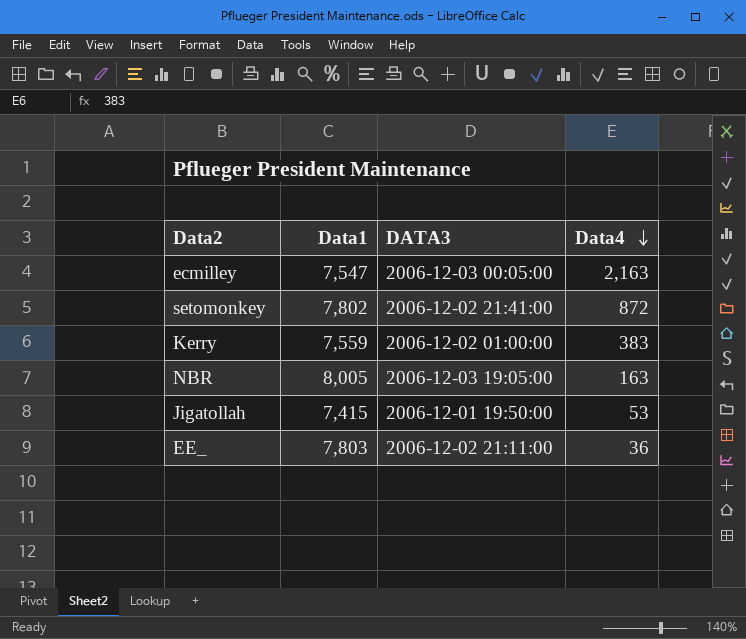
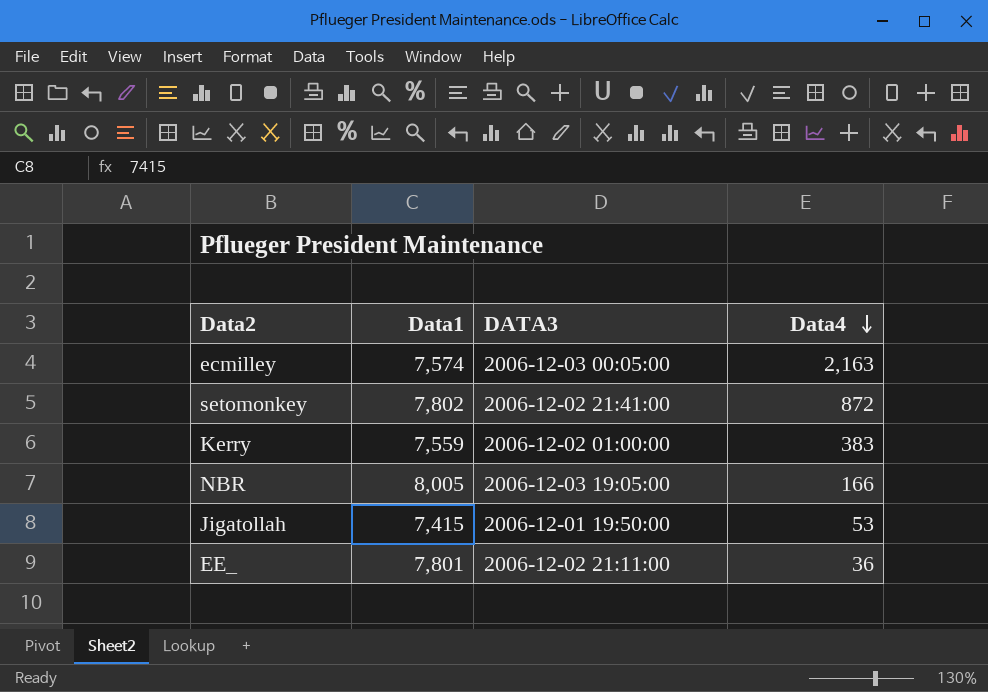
ecmilley | Data1: 7,547 -> 7,574
NBR | Data4: 163 -> 166
EE_ | Data1: 7,803 -> 7,801

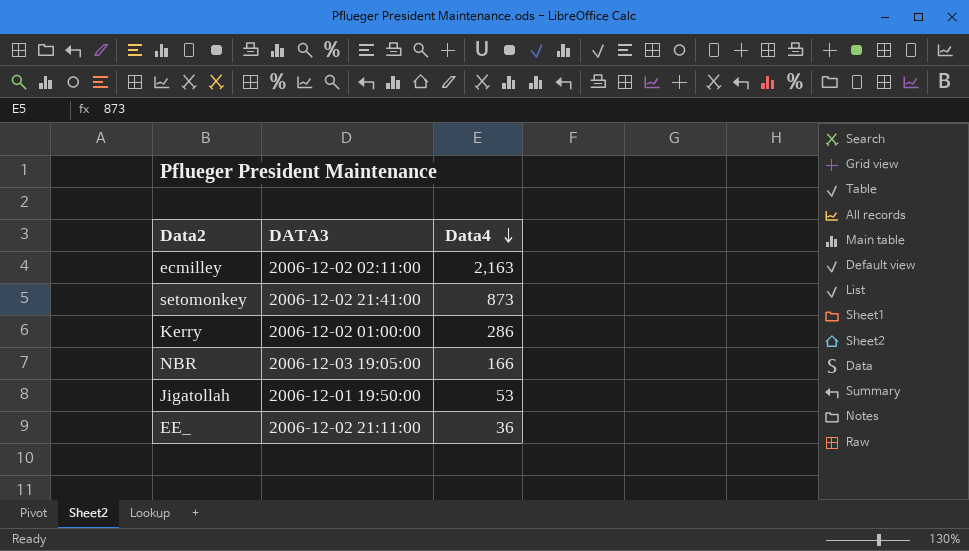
column Data1 | position: 2 -> none
ecmilley | DATA3: 2006-12-03 00:05:00 -> 2006-12-02 02:11:00
setomonkey | Data4: 872 -> 873
Kerry | Data4: 383 -> 286

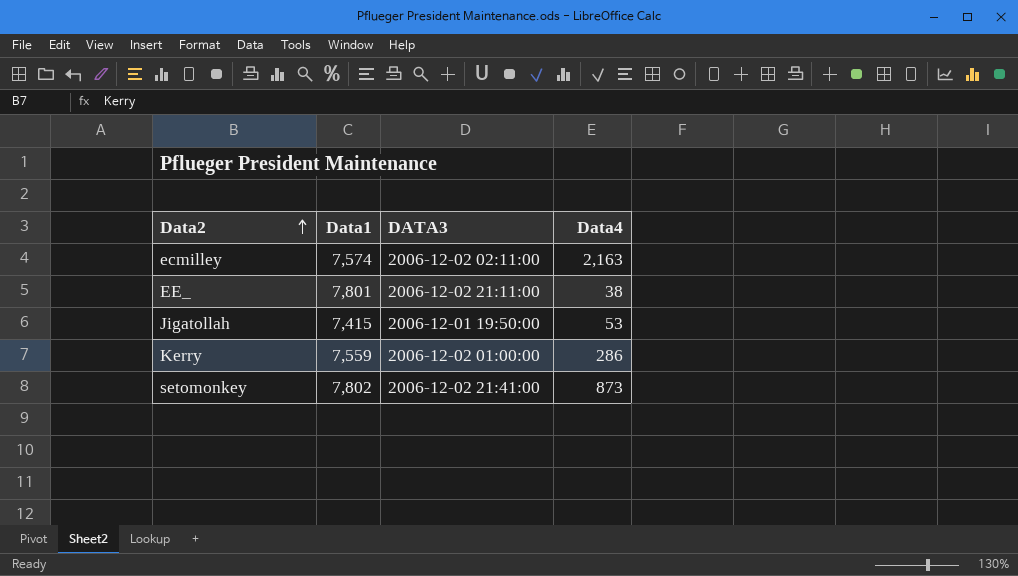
row order: Data4 descending -> Data2 ascending
column Data1 | position: none -> 2
row NBR: 2006-12-03 19:05:00 | 166 -> none
EE_ | Data4: 36 -> 38

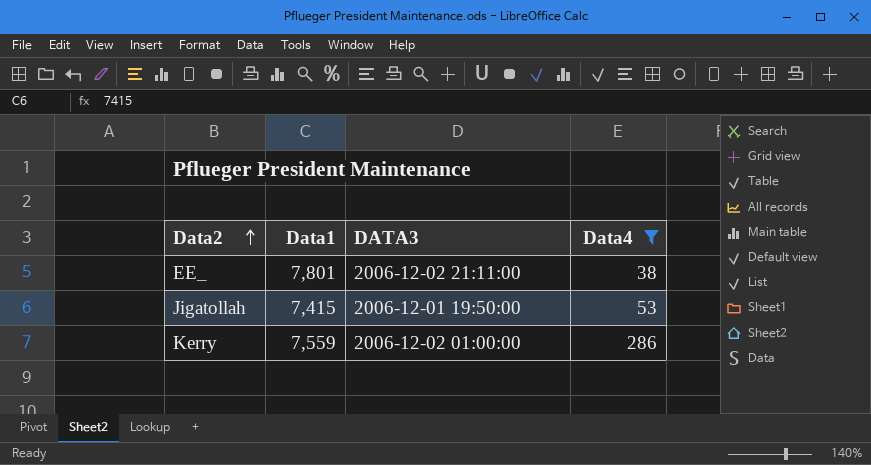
filter: none -> Data4 <= 286

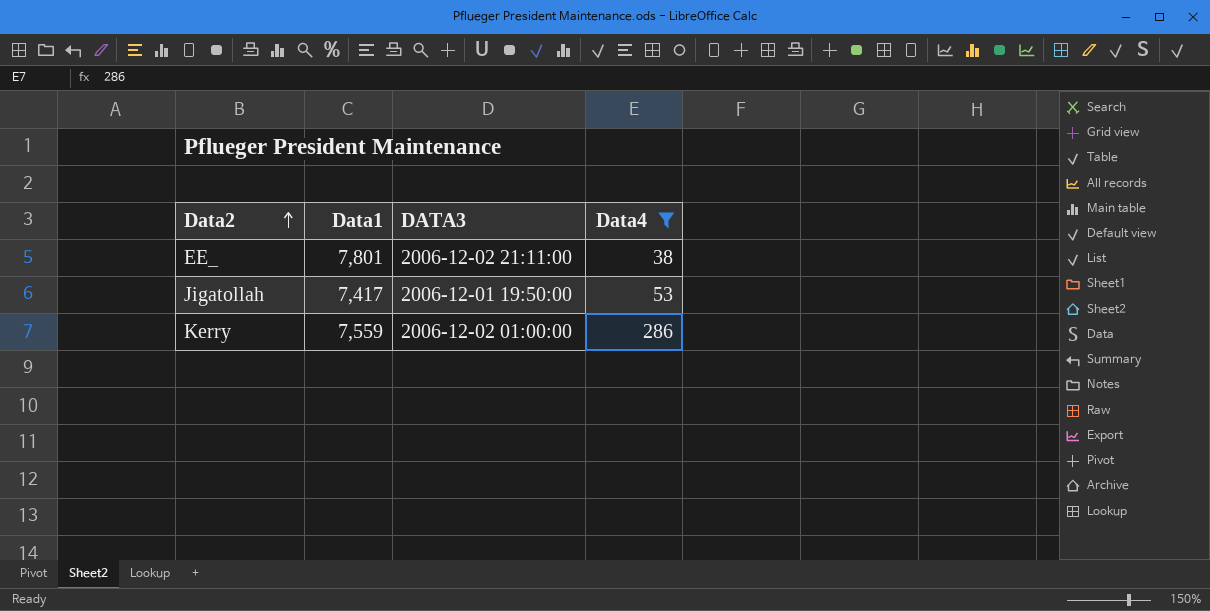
Jigatollah | Data1: 7,415 -> 7,417

